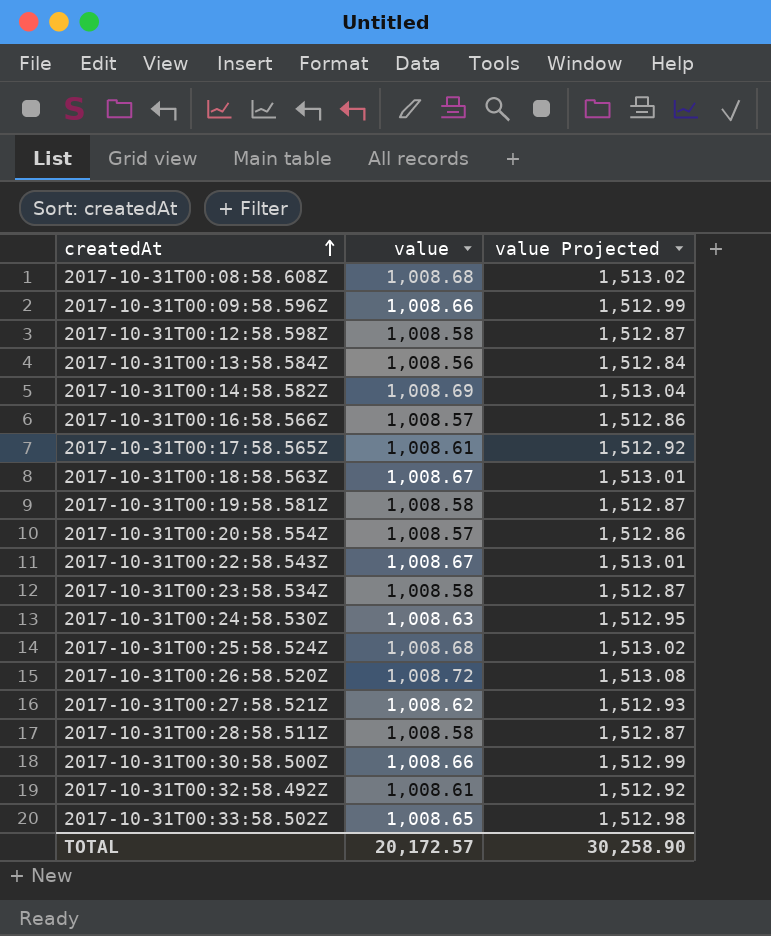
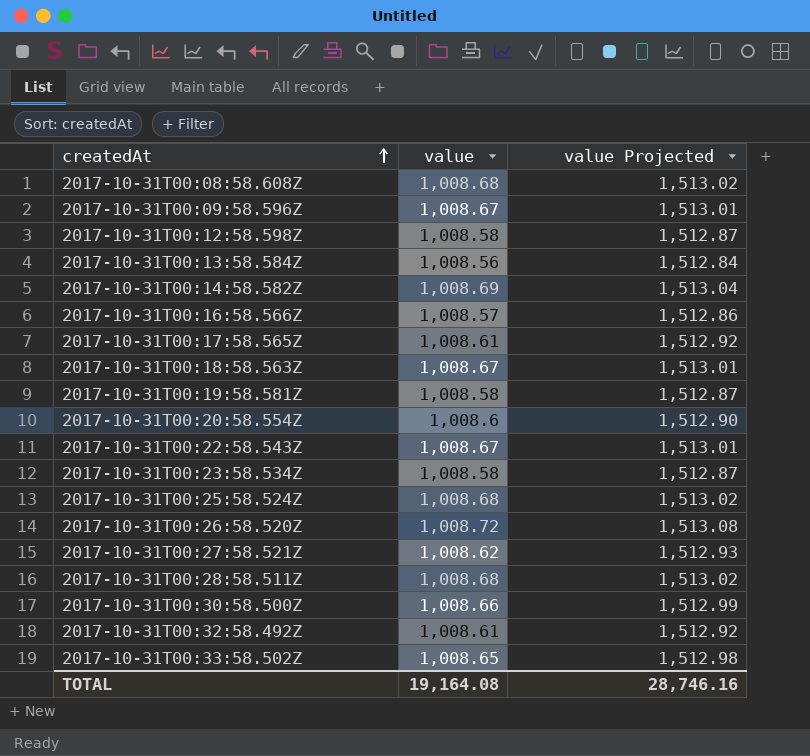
row 2017-10-31T00:24:58.530Z: 1,008.63 | 1,512.95 -> none
2017-10-31T00:09:58.596Z | value: 1,008.66 -> 1,008.67
2017-10-31T00:09:58.596Z | value Projected: 1,512.99 -> 1,513.01
2017-10-31T00:20:58.554Z | value: 1,008.57 -> 1,008.6
2017-10-31T00:20:58.554Z | value Projected: 1,512.86 -> 1,512.90
2017-10-31T00:28:58.511Z | value: 1,008.58 -> 1,008.68
2017-10-31T00:28:58.511Z | value Projected: 1,512.87 -> 1,513.02
TOTAL | value: 20,172.57 -> 19,164.08
TOTAL | value Projected: 30,258.90 -> 28,746.16

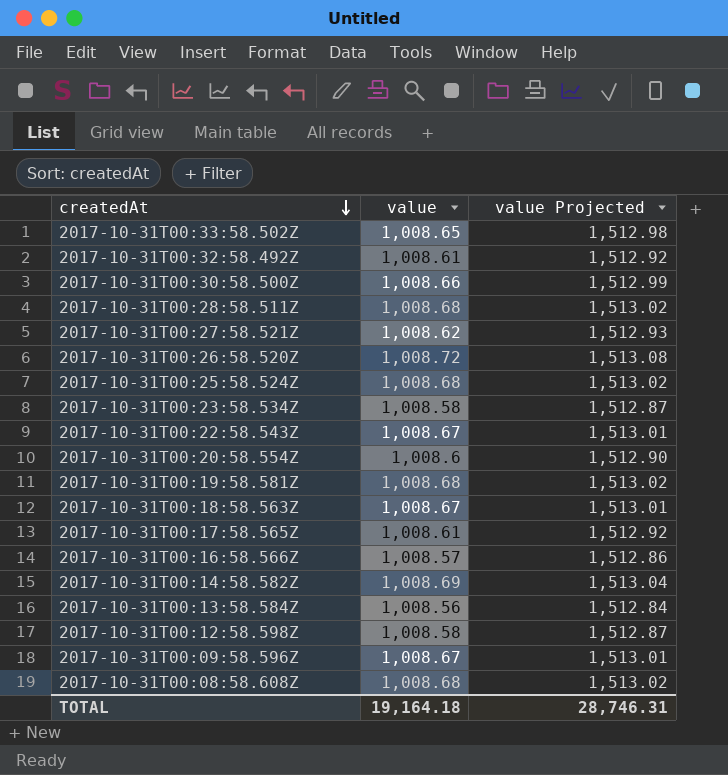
row order: createdAt ascending -> createdAt descending
2017-10-31T00:19:58.581Z | value: 1,008.58 -> 1,008.68
2017-10-31T00:19:58.581Z | value Projected: 1,512.87 -> 1,513.02
TOTAL | value: 19,164.08 -> 19,164.18
TOTAL | value Projected: 28,746.16 -> 28,746.31

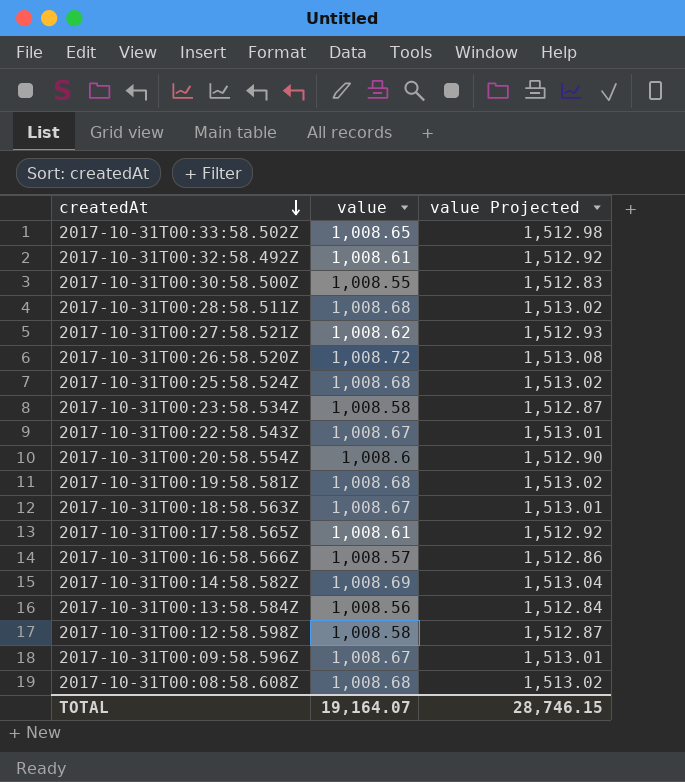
2017-10-31T00:30:58.500Z | value: 1,008.66 -> 1,008.55
2017-10-31T00:30:58.500Z | value Projected: 1,512.99 -> 1,512.83
TOTAL | value: 19,164.18 -> 19,164.07
TOTAL | value Projected: 28,746.31 -> 28,746.15

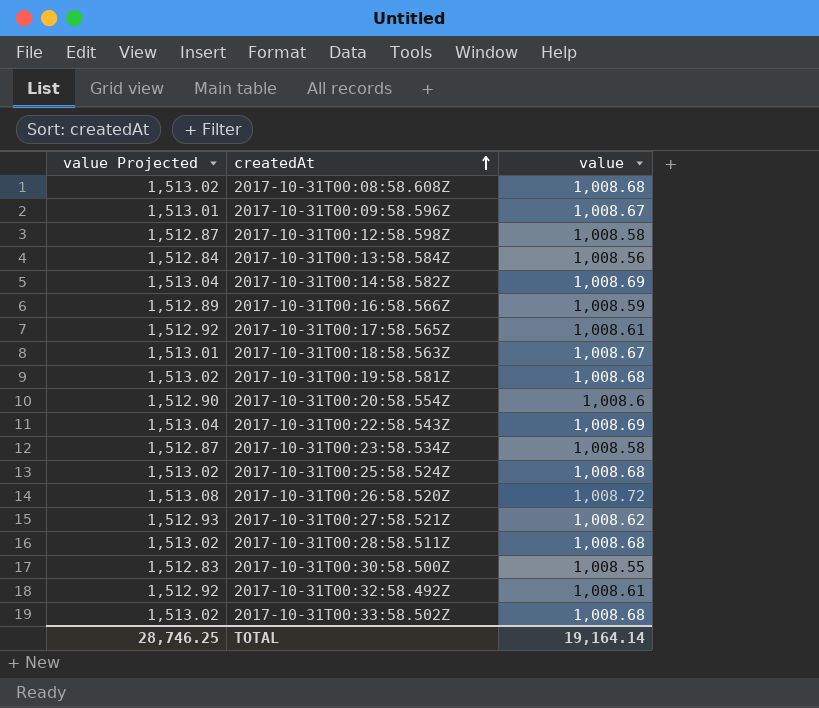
row order: createdAt descending -> createdAt ascending
column value Projected | position: 3 -> 1
2017-10-31T00:16:58.566Z | value Projected: 1,512.86 -> 1,512.89
2017-10-31T00:16:58.566Z | value: 1,008.57 -> 1,008.59
2017-10-31T00:22:58.543Z | value Projected: 1,513.01 -> 1,513.04
2017-10-31T00:22:58.543Z | value: 1,008.67 -> 1,008.69
2017-10-31T00:33:58.502Z | value Projected: 1,512.98 -> 1,513.02
2017-10-31T00:33:58.502Z | value: 1,008.65 -> 1,008.68
TOTAL | value Projected: 28,746.15 -> 28,746.25
TOTAL | value: 19,164.07 -> 19,164.14

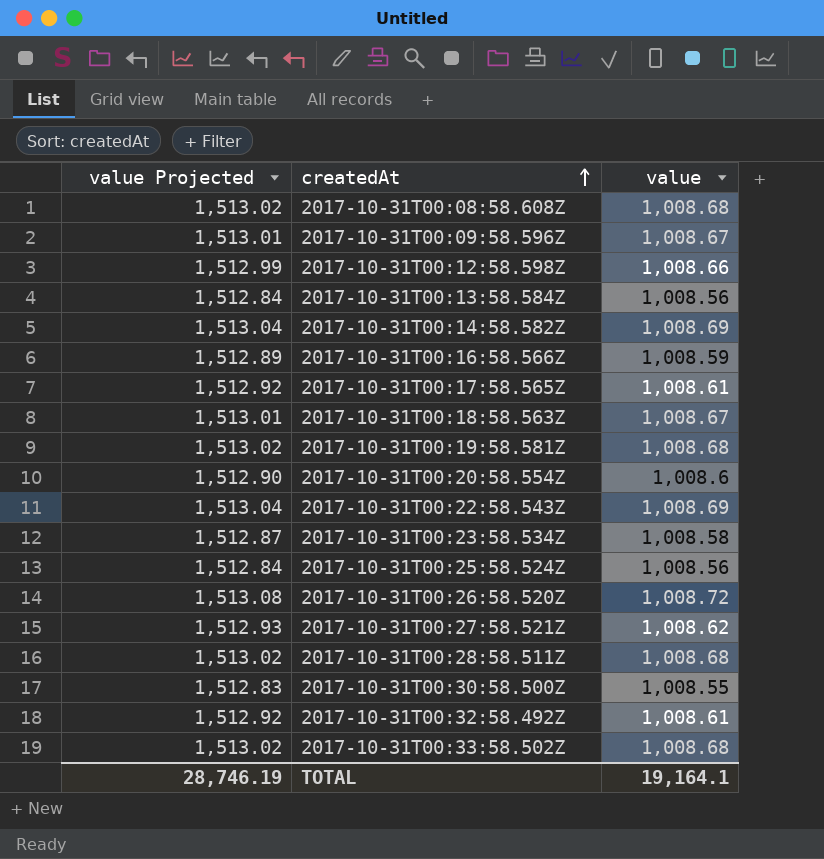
2017-10-31T00:12:58.598Z | value Projected: 1,512.87 -> 1,512.99
2017-10-31T00:12:58.598Z | value: 1,008.58 -> 1,008.66
2017-10-31T00:25:58.524Z | value Projected: 1,513.02 -> 1,512.84
2017-10-31T00:25:58.524Z | value: 1,008.68 -> 1,008.56
TOTAL | value Projected: 28,746.25 -> 28,746.19
TOTAL | value: 19,164.14 -> 19,164.1

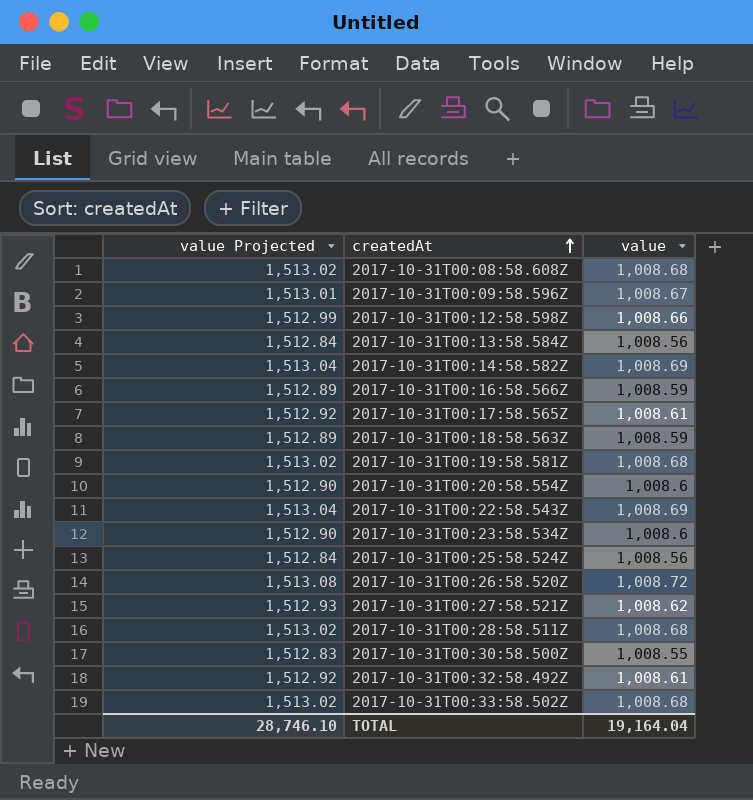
2017-10-31T00:18:58.563Z | value Projected: 1,513.01 -> 1,512.89
2017-10-31T00:18:58.563Z | value: 1,008.67 -> 1,008.59
2017-10-31T00:23:58.534Z | value Projected: 1,512.87 -> 1,512.90
2017-10-31T00:23:58.534Z | value: 1,008.58 -> 1,008.6
TOTAL | value Projected: 28,746.19 -> 28,746.10
TOTAL | value: 19,164.1 -> 19,164.04

